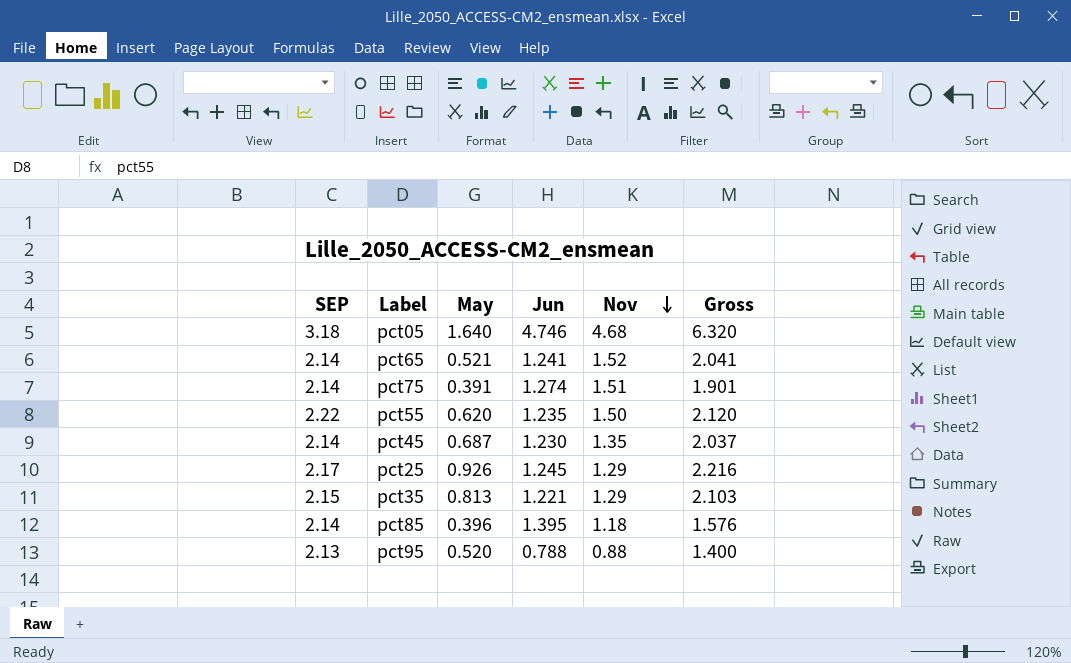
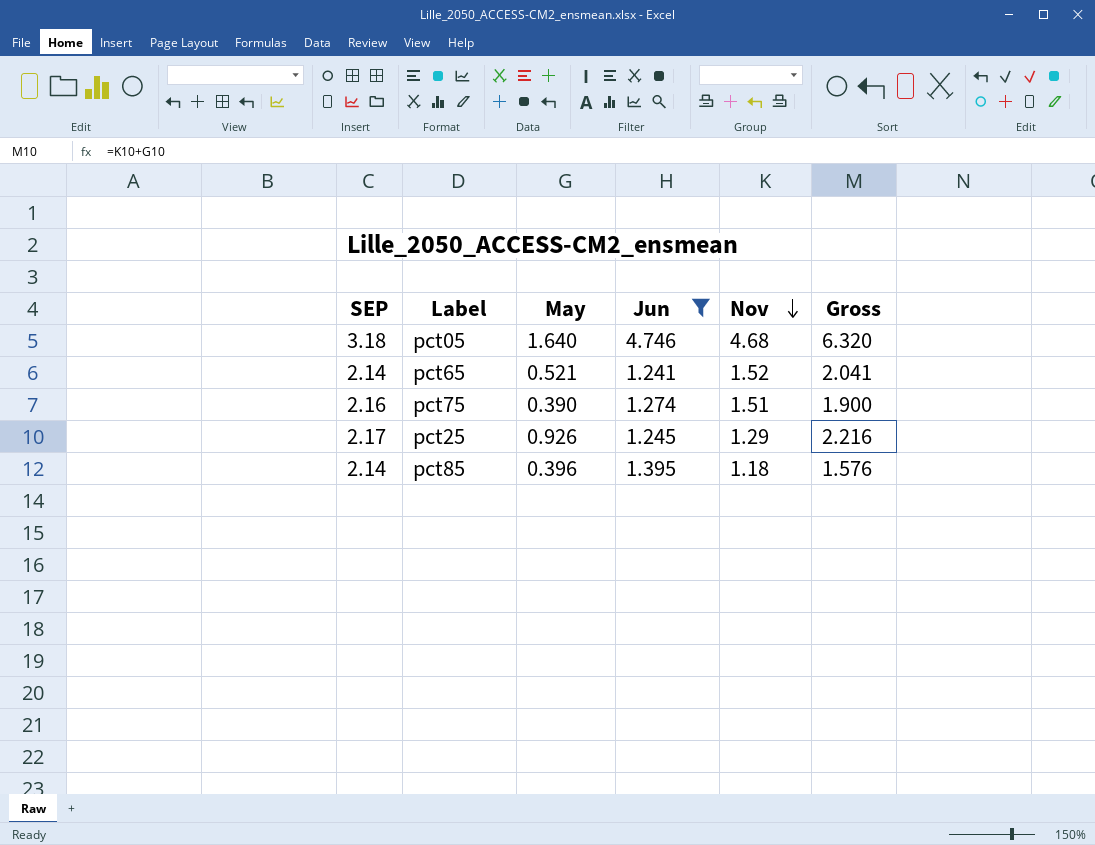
filter: none -> Jun >= 1.241
pct75 | SEP: 2.14 -> 2.16
pct75 | May: 0.391 -> 0.390
pct75 | Gross: 1.901 -> 1.900

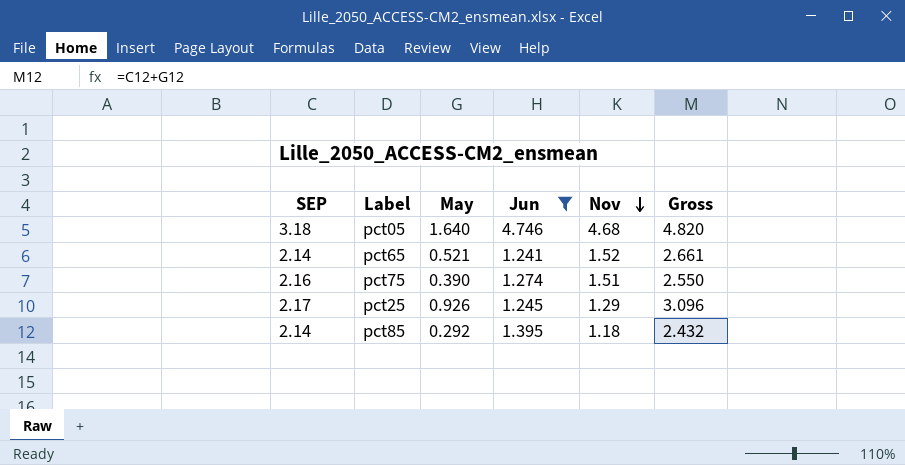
column Gross | formula: [May] + [Nov] -> [SEP] + [May]
pct85 | May: 0.396 -> 0.292

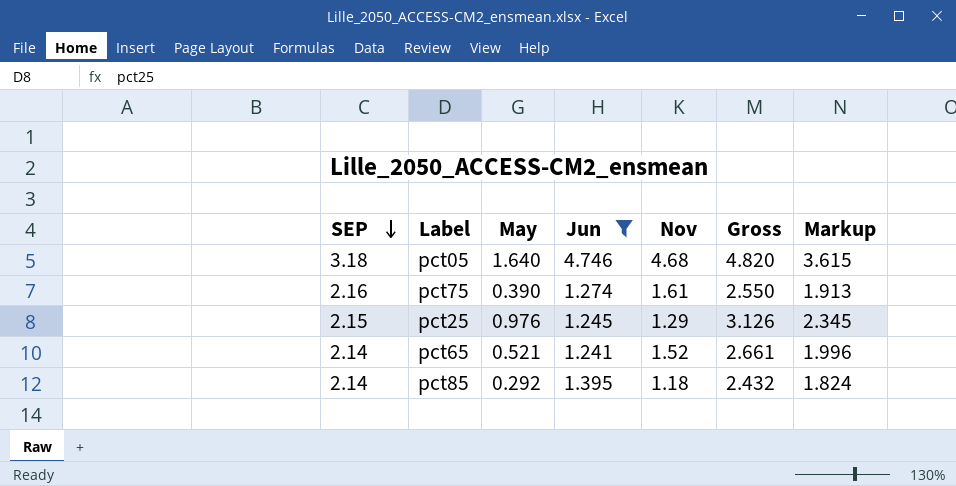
row order: Nov descending -> SEP descending
column Markup | formula: none -> [Gross] * 0.75
pct75 | Nov: 1.51 -> 1.61
pct25 | SEP: 2.17 -> 2.15
pct25 | May: 0.926 -> 0.976
pct25 | Gross: 3.096 -> 3.126

